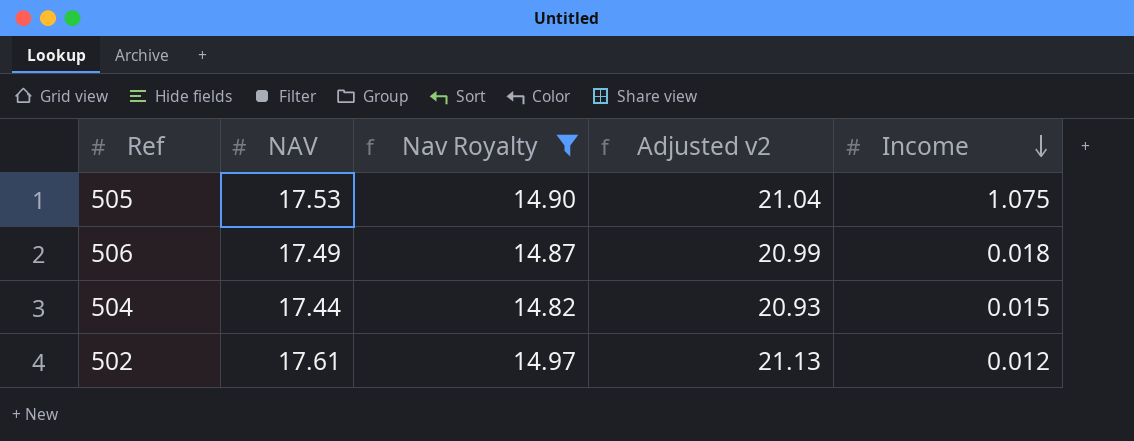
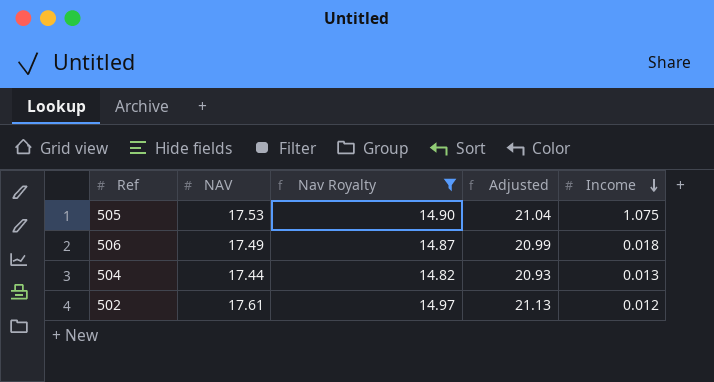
column name: Adjusted v2 -> Adjusted
504 | Income: 0.015 -> 0.013

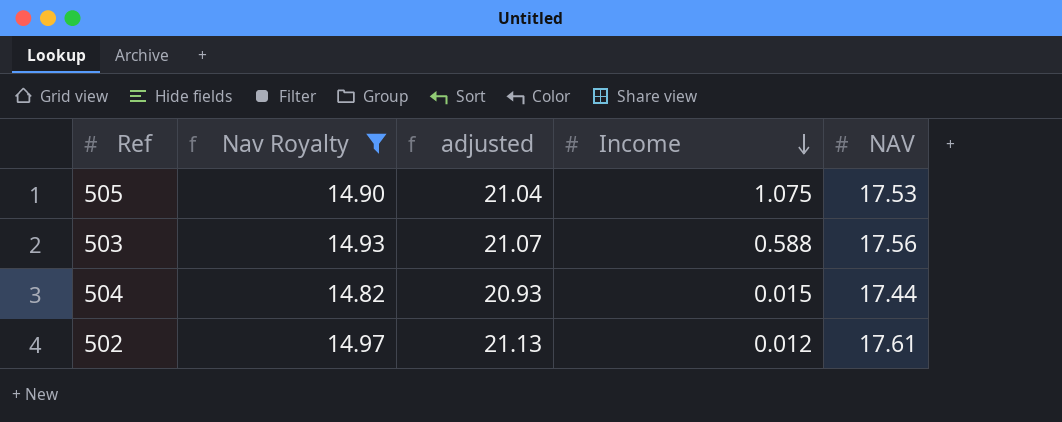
column name: Adjusted -> adjusted
column NAV | position: 2 -> 5
row 506: 17.49 | 14.87 | 20.99 | 0.018 -> none
row 503: none -> 14.93 | 21.07 | 0.588 | 17.56
504 | Income: 0.013 -> 0.015

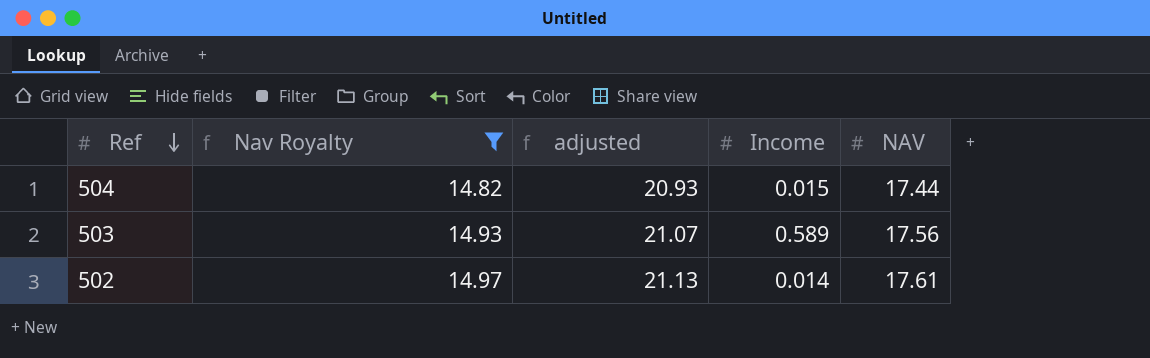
row order: Income descending -> Ref descending
row 505: 14.90 | 21.04 | 1.075 | 17.53 -> none
503 | Income: 0.588 -> 0.589
502 | Income: 0.012 -> 0.014

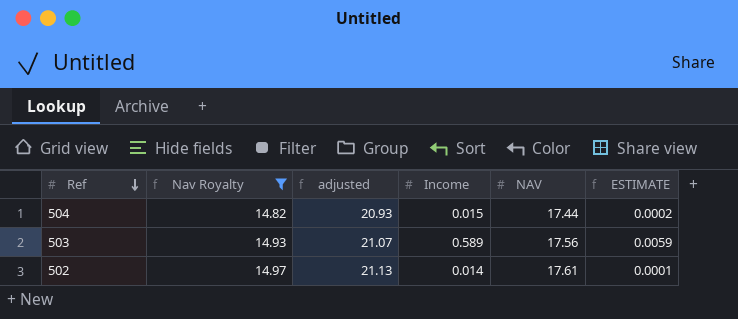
column ESTIMATE | formula: none -> [Income] * 0.01

